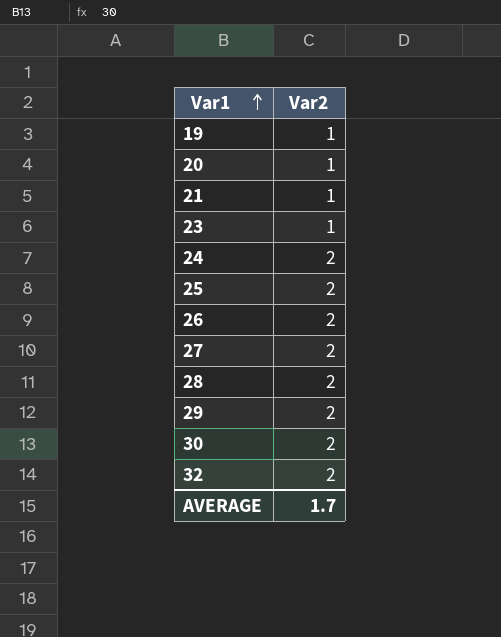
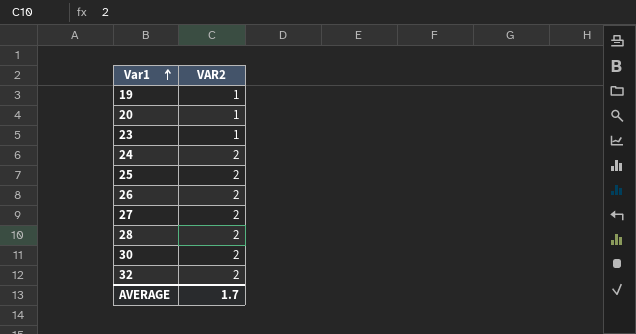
column name: Var2 -> VAR2
row 21: 1 -> none
row 29: 2 -> none

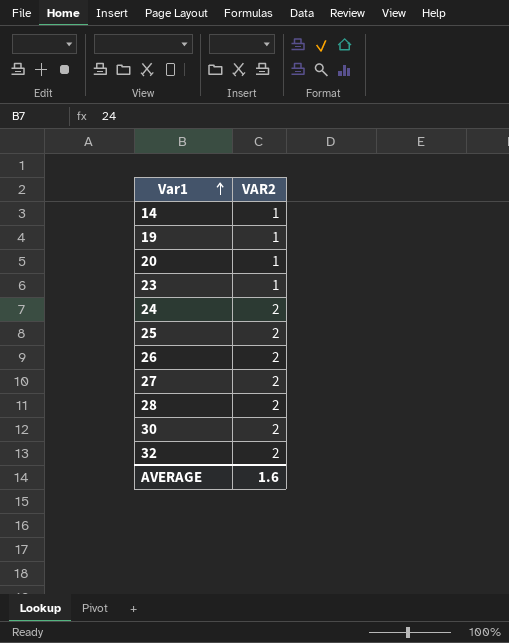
row 14: none -> 1
AVERAGE | VAR2: 1.7 -> 1.6

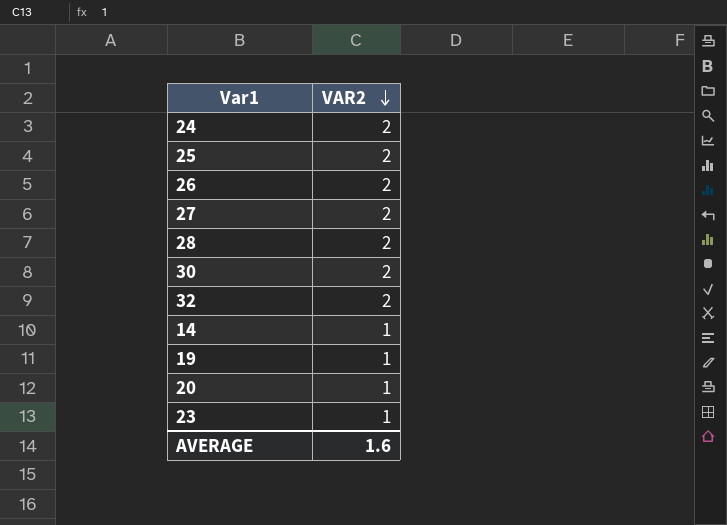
row order: Var1 ascending -> VAR2 descending

